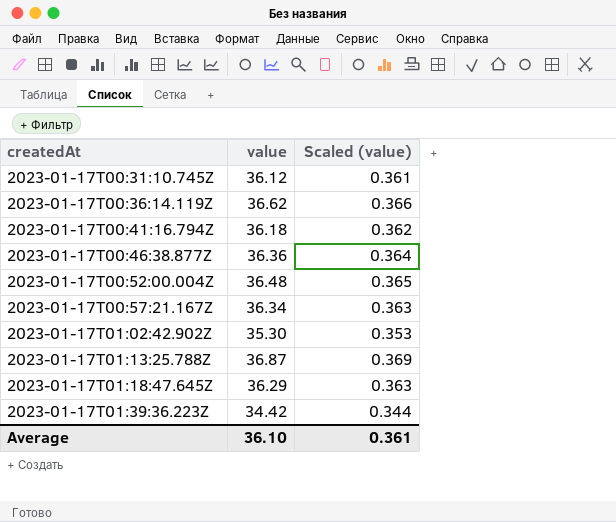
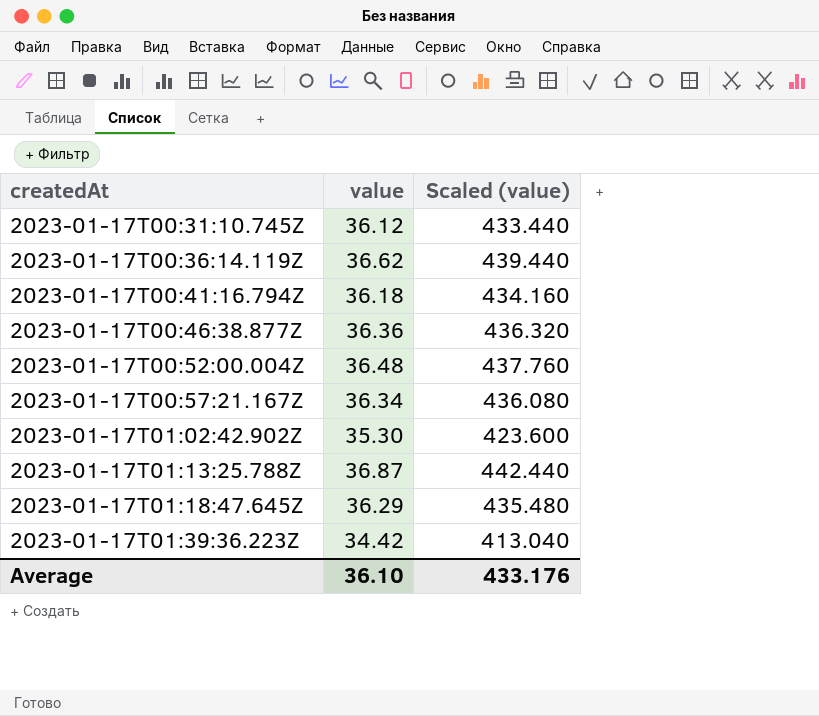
column Scaled (value) | formula: [value] * 0.01 -> [value] * 12
Average | Scaled (value): 0.361 -> 433.176

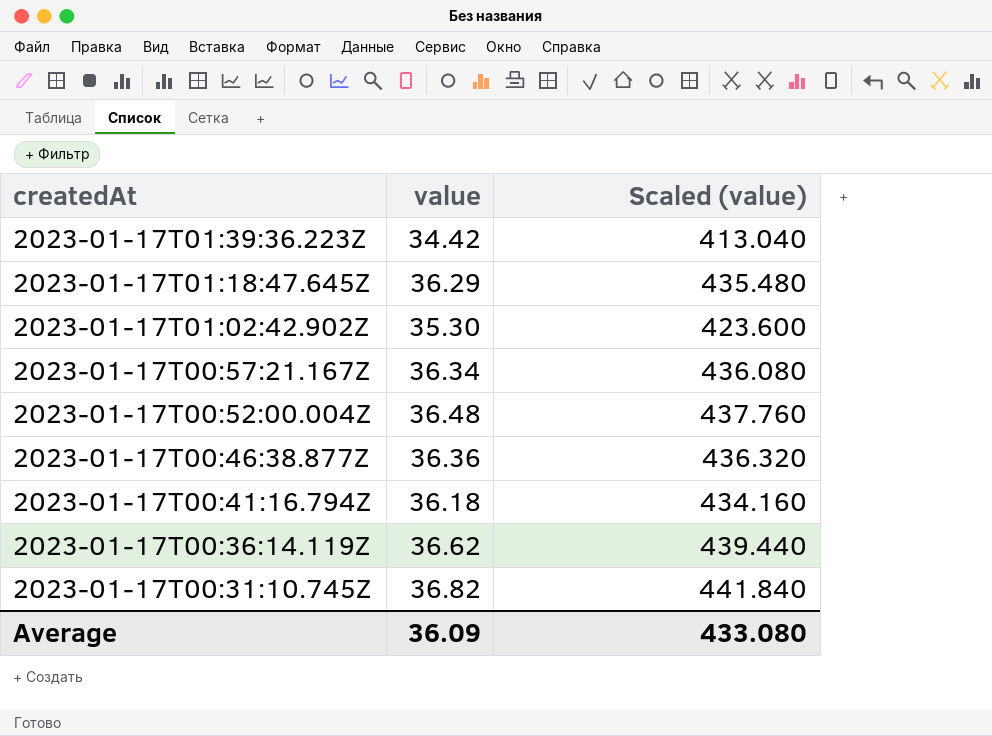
row order: createdAt ascending -> createdAt descending
row 2023-01-17T01:13:25.788Z: 36.87 | 442.440 -> none
2023-01-17T00:31:10.745Z | value: 36.12 -> 36.82
2023-01-17T00:31:10.745Z | Scaled (value): 433.440 -> 441.840
Average | value: 36.10 -> 36.09
Average | Scaled (value): 433.176 -> 433.080

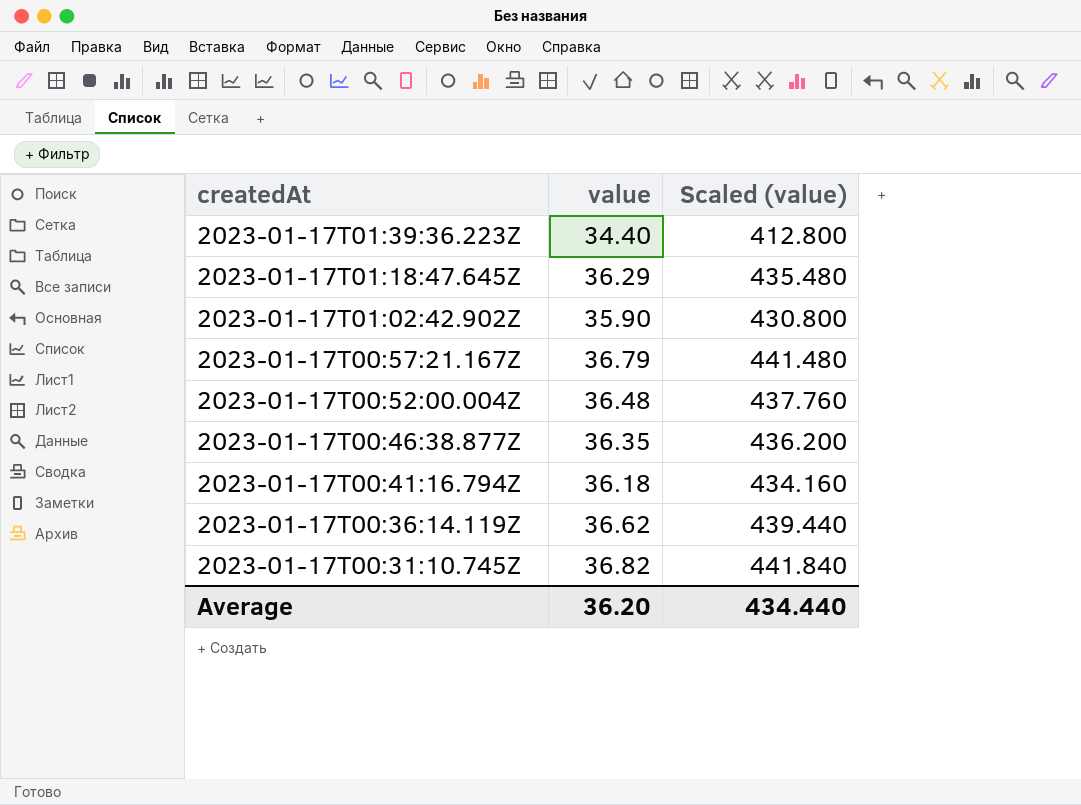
2023-01-17T01:39:36.223Z | value: 34.42 -> 34.40
2023-01-17T01:39:36.223Z | Scaled (value): 413.040 -> 412.800
2023-01-17T01:02:42.902Z | value: 35.30 -> 35.90
2023-01-17T01:02:42.902Z | Scaled (value): 423.600 -> 430.800
2023-01-17T00:57:21.167Z | value: 36.34 -> 36.79
2023-01-17T00:57:21.167Z | Scaled (value): 436.080 -> 441.480
2023-01-17T00:46:38.877Z | value: 36.36 -> 36.35
2023-01-17T00:46:38.877Z | Scaled (value): 436.320 -> 436.200
Average | value: 36.09 -> 36.20
Average | Scaled (value): 433.080 -> 434.440

